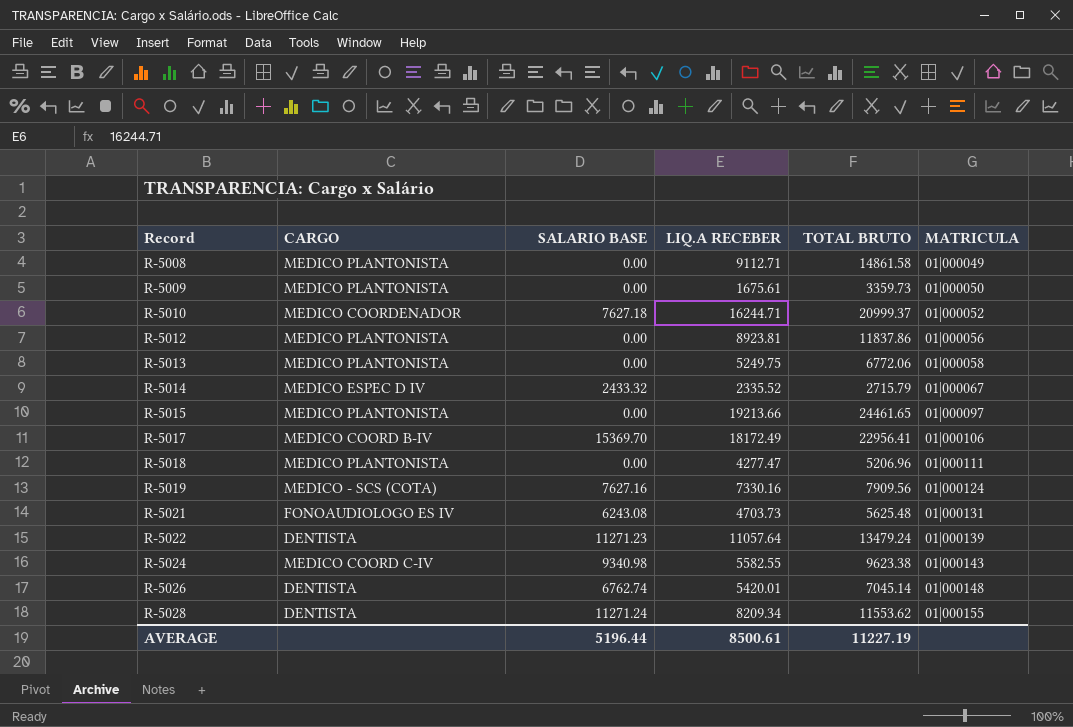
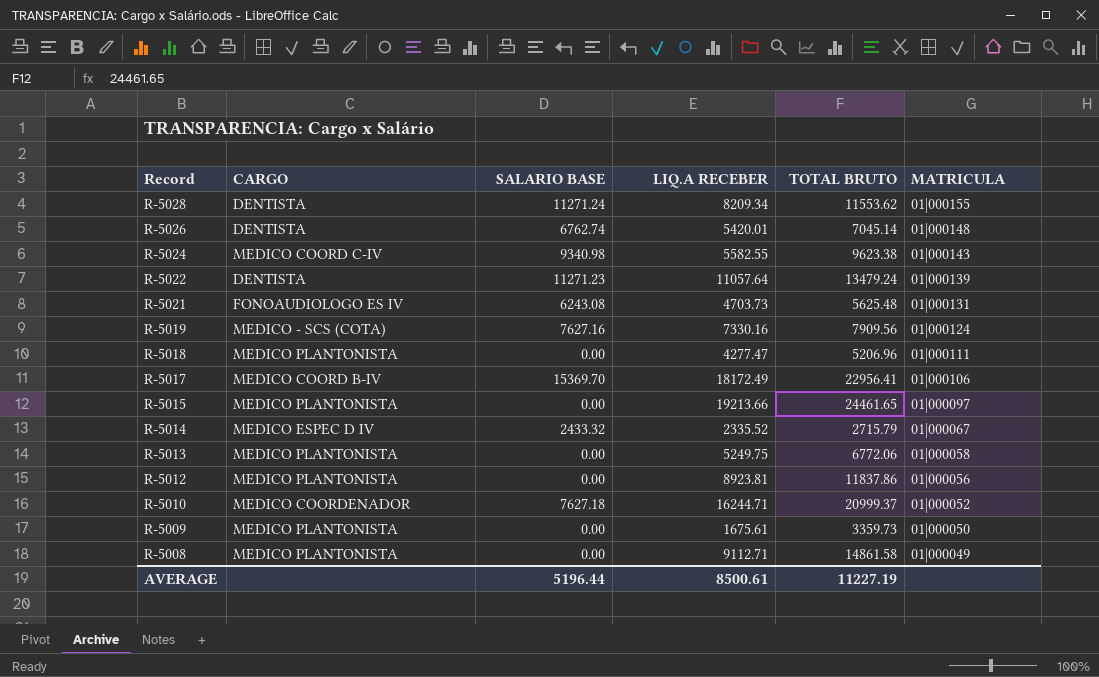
row order: Record ascending -> Record descending

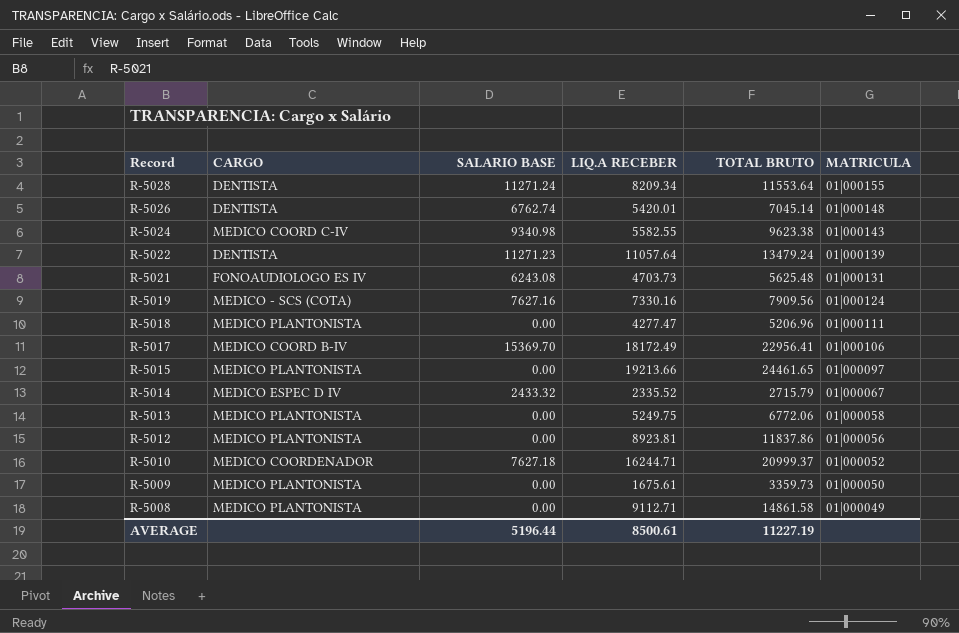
R-5028 | TOTAL BRUTO: 11553.62 -> 11553.64

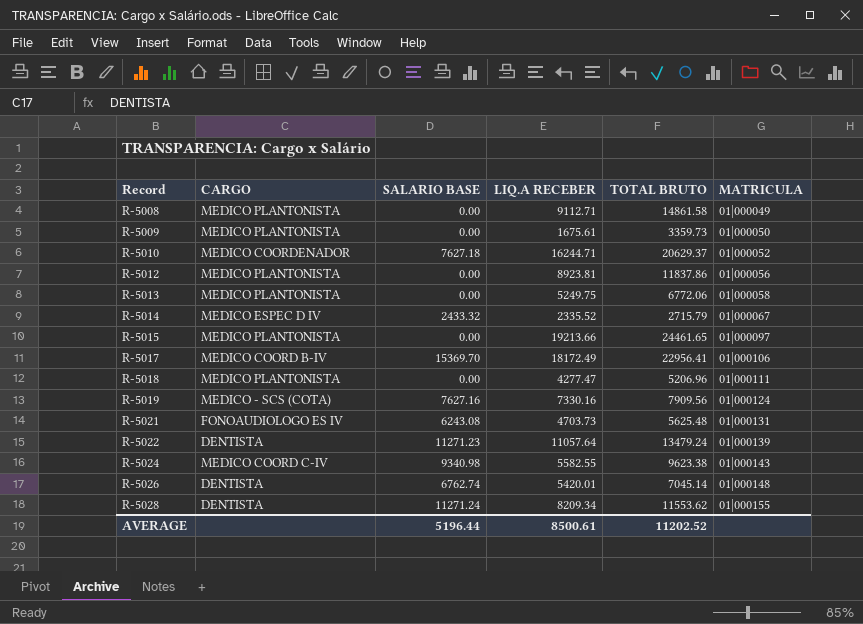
row order: Record descending -> Record ascending
R-5010 | TOTAL BRUTO: 20999.37 -> 20629.37
R-5028 | TOTAL BRUTO: 11553.64 -> 11553.62
AVERAGE | TOTAL BRUTO: 11227.19 -> 11202.52

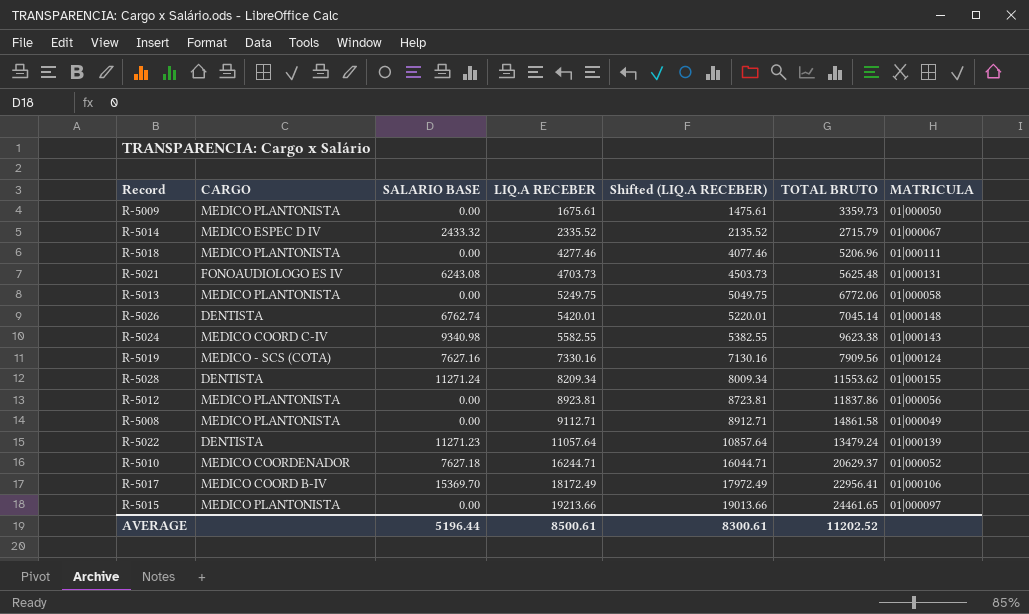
row order: Record ascending -> LIQ.A RECEBER ascending
column Shifted (LIQ.A RECEBER) | formula: none -> [LIQ.A RECEBER] - 200
R-5018 | LIQ.A RECEBER: 4277.47 -> 4277.46

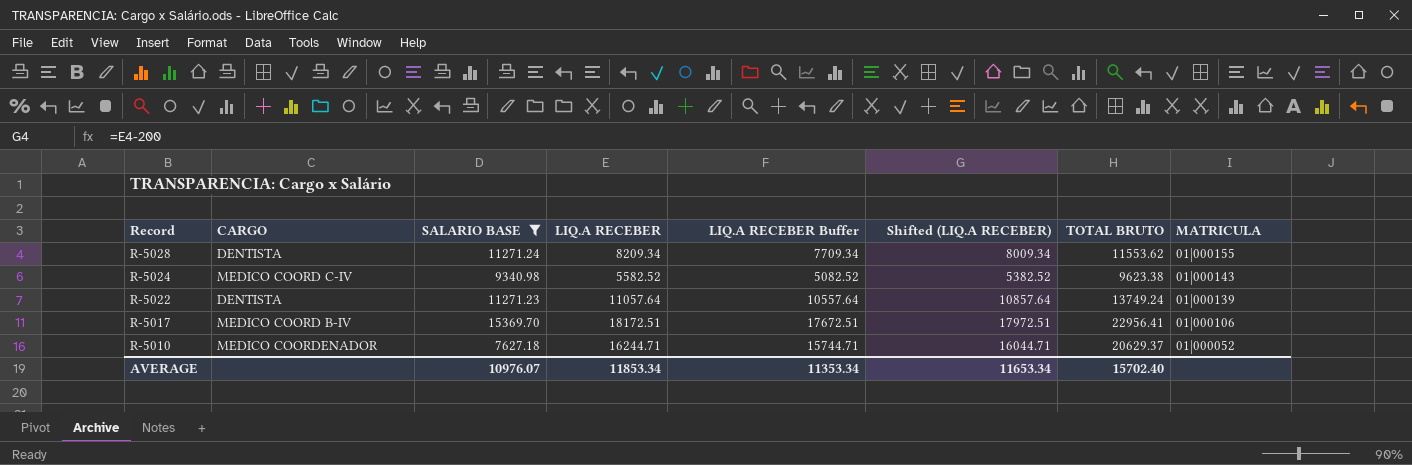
filter: none -> SALARIO BASE >= 7627.18
row order: LIQ.A RECEBER ascending -> Record descending
column LIQ.A RECEBER Buffer | formula: none -> [LIQ.A RECEBER] - 500
R-5024 | LIQ.A RECEBER: 5582.55 -> 5582.52
R-5024 | Shifted (LIQ.A RECEBER): 5382.55 -> 5382.52
R-5022 | TOTAL BRUTO: 13479.24 -> 13749.24
R-5017 | LIQ.A RECEBER: 18172.49 -> 18172.51
R-5017 | Shifted (LIQ.A RECEBER): 17972.49 -> 17972.51
AVERAGE | SALARIO BASE: 5196.44 -> 10976.07
AVERAGE | LIQ.A RECEBER: 8500.61 -> 11853.34
AVERAGE | Shifted (LIQ.A RECEBER): 8300.61 -> 11653.34
AVERAGE | TOTAL BRUTO: 11202.52 -> 15702.40

